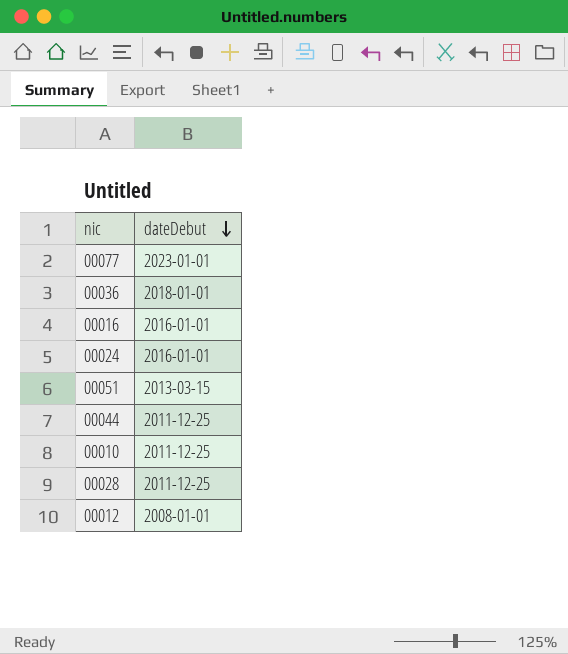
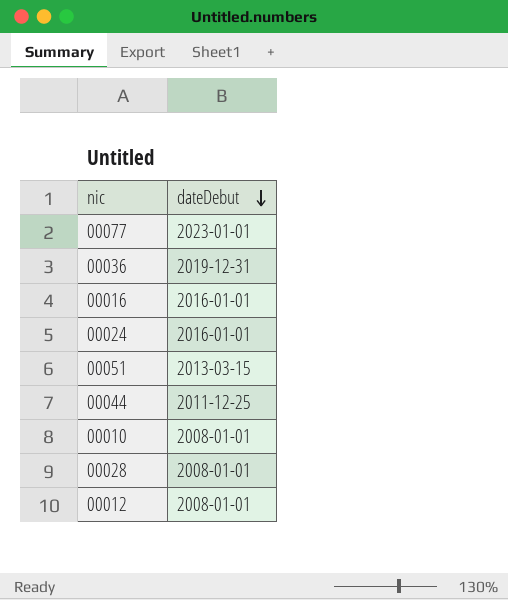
00036 | dateDebut: 2018-01-01 -> 2019-12-31
00010 | dateDebut: 2011-12-25 -> 2008-01-01
00028 | dateDebut: 2011-12-25 -> 2008-01-01

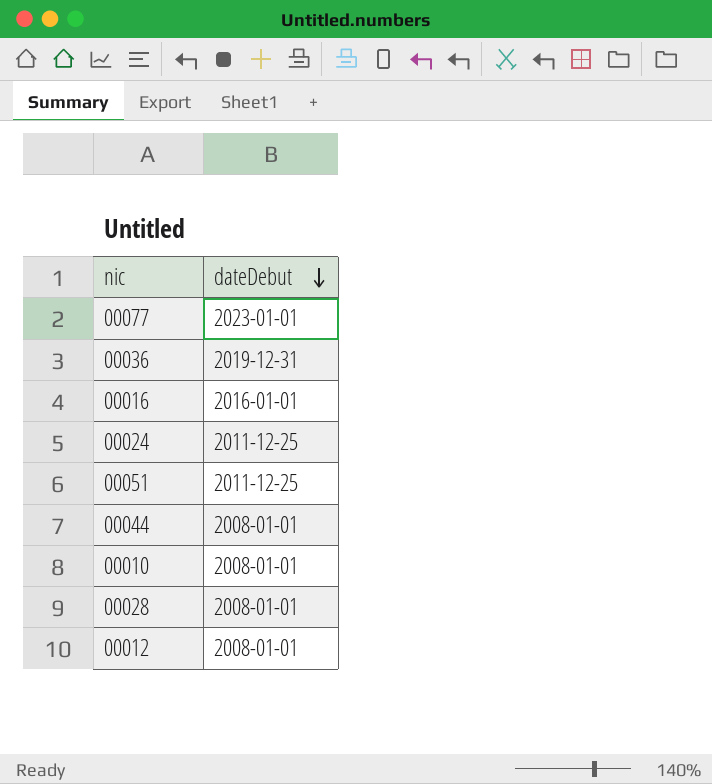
00024 | dateDebut: 2016-01-01 -> 2011-12-25
00051 | dateDebut: 2013-03-15 -> 2011-12-25
00044 | dateDebut: 2011-12-25 -> 2008-01-01

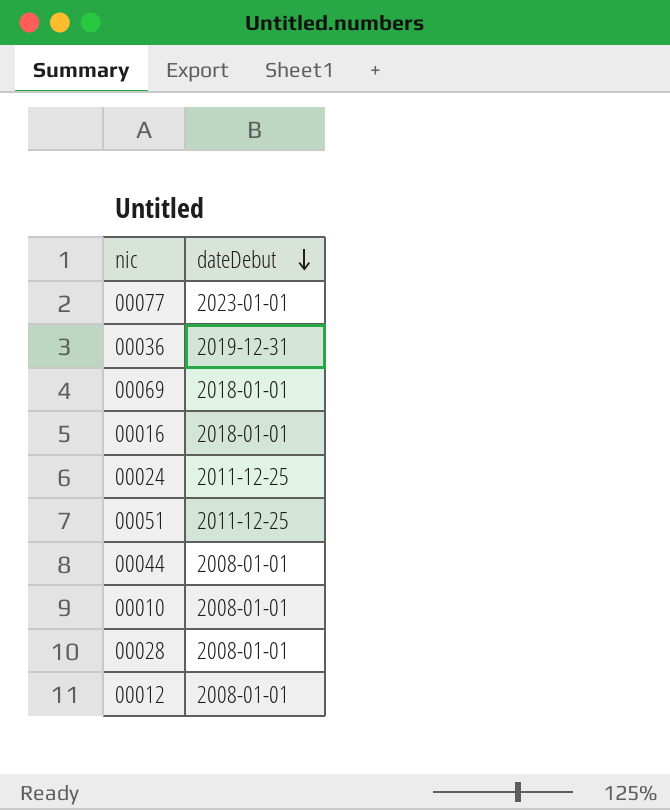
row 00069: none -> 2018-01-01
00016 | dateDebut: 2016-01-01 -> 2018-01-01

